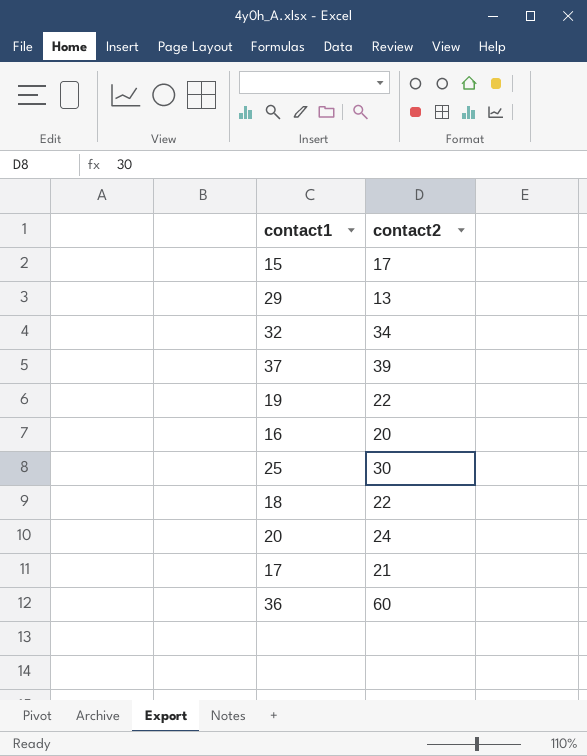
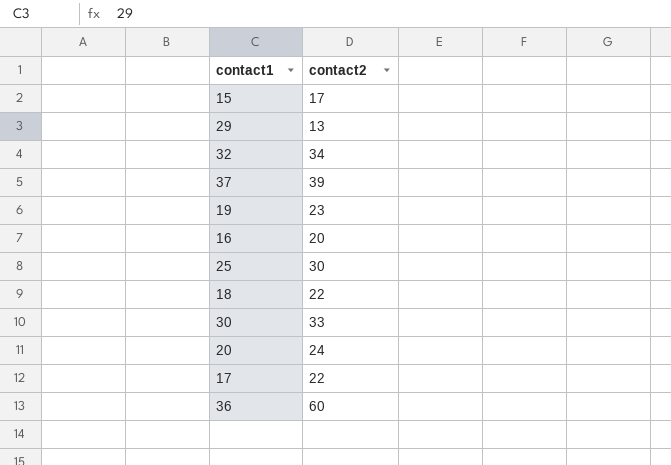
19 | contact2: 22 -> 23
row 30: none -> 33
17 | contact2: 21 -> 22

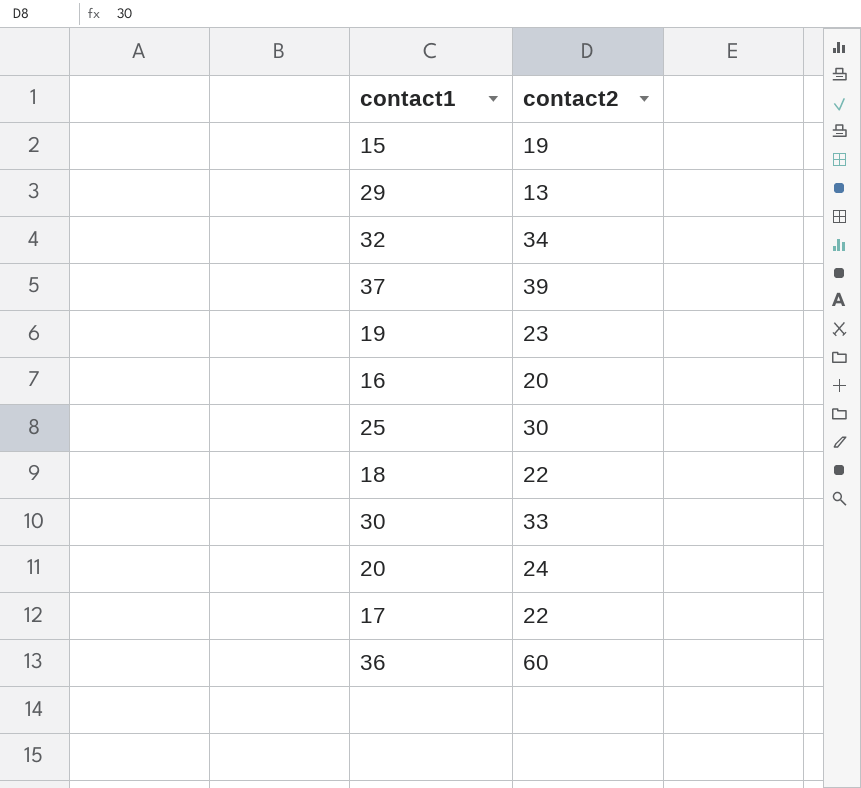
15 | contact2: 17 -> 19

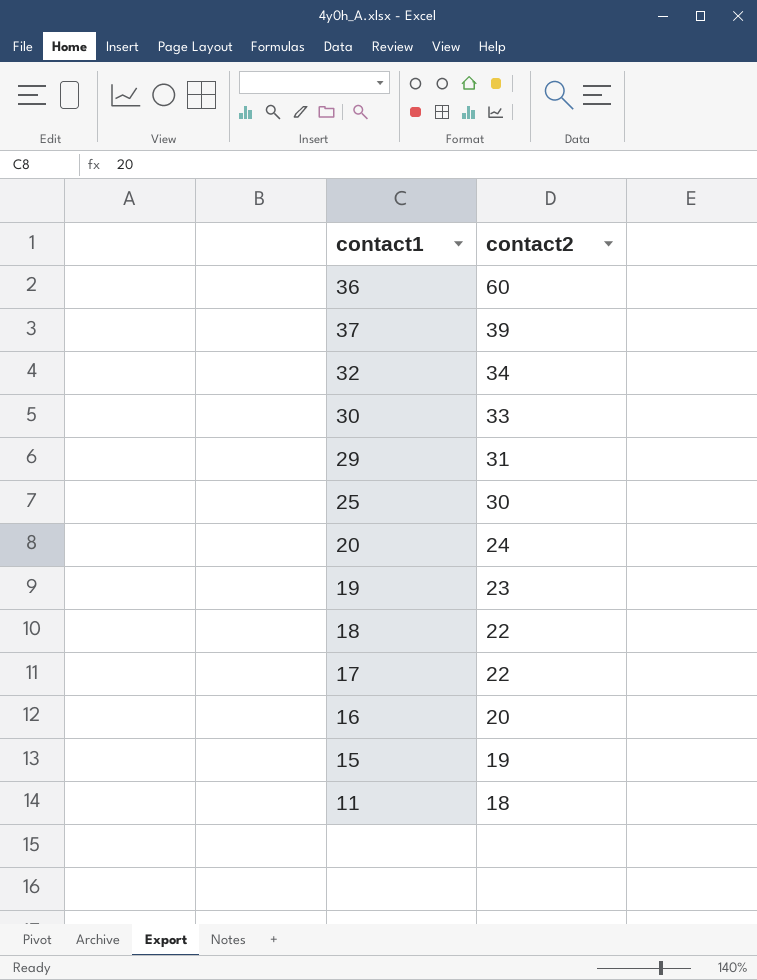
row order: none -> contact2 descending
29 | contact2: 13 -> 31
row 11: none -> 18

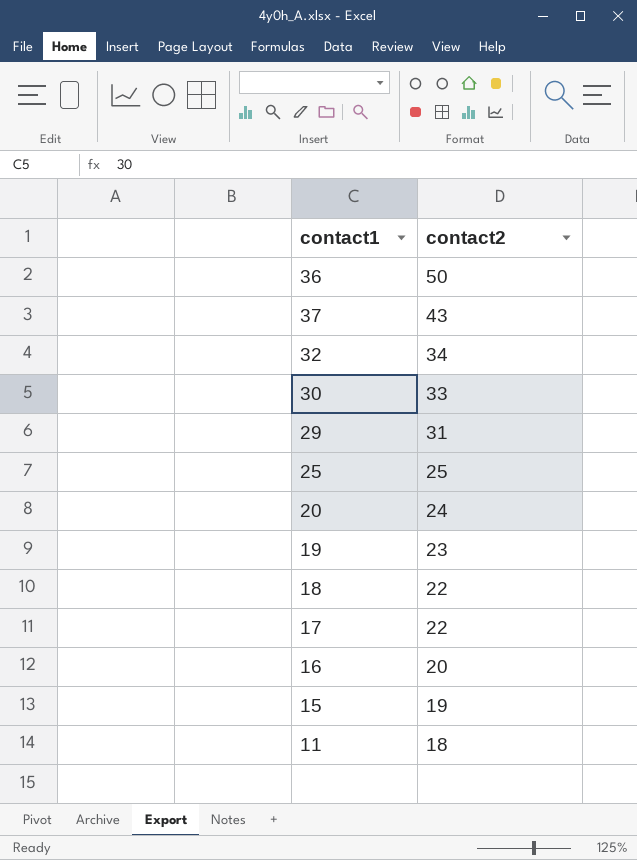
36 | contact2: 60 -> 50
37 | contact2: 39 -> 43
25 | contact2: 30 -> 25

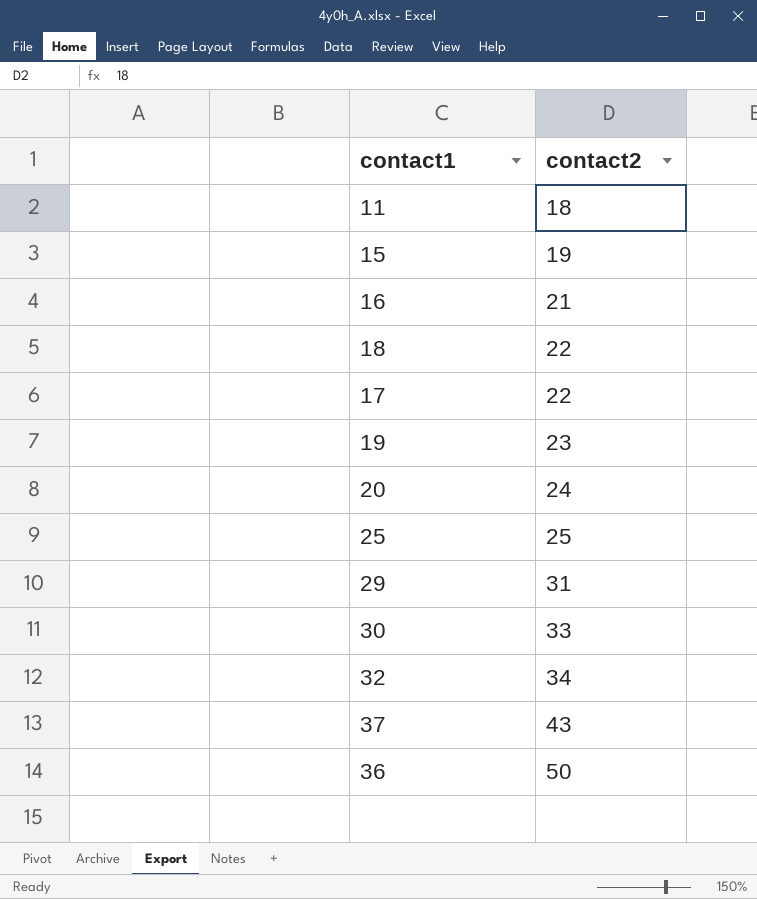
row order: contact2 descending -> contact2 ascending
16 | contact2: 20 -> 21

